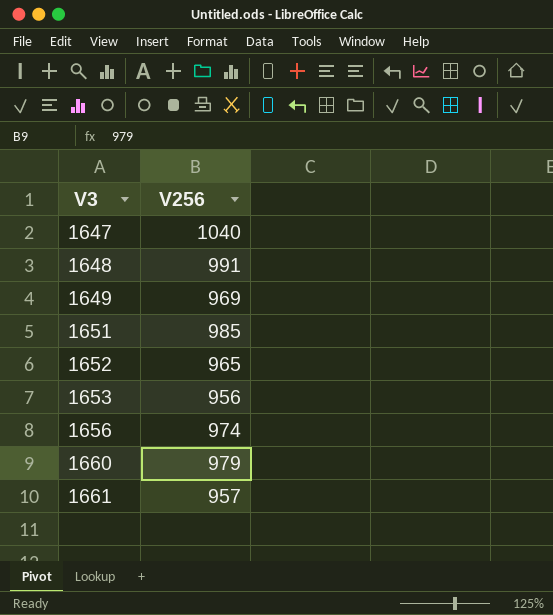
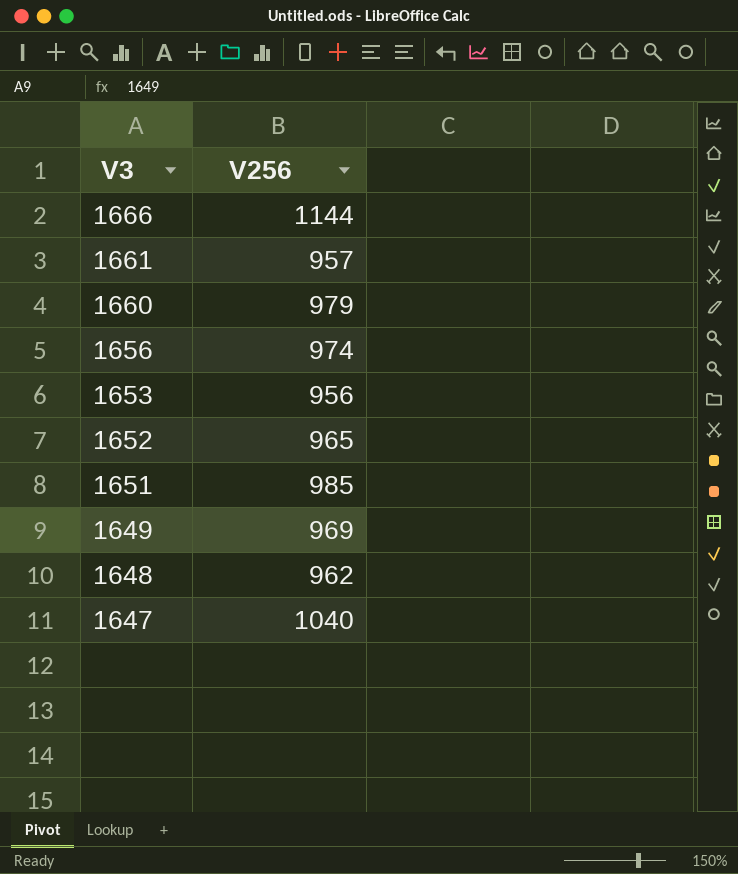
row order: V3 ascending -> V3 descending
row 1666: none -> 1144
1648 | V256: 991 -> 962

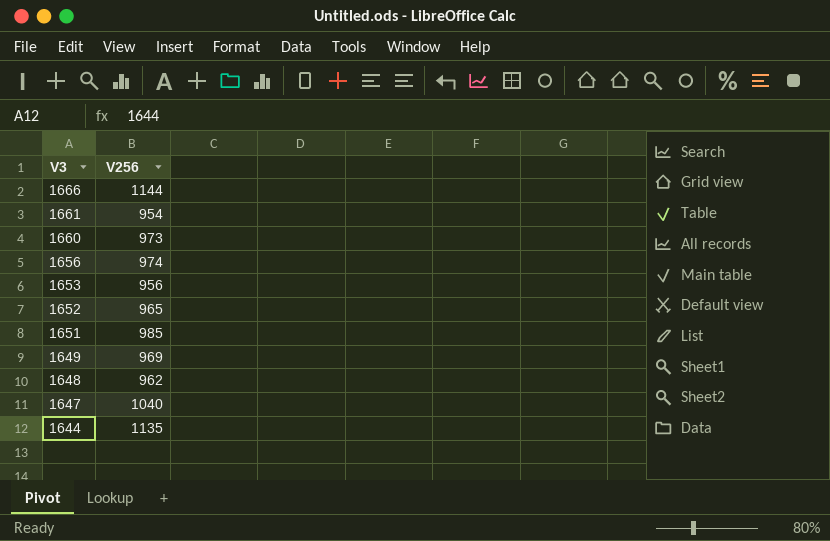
1661 | V256: 957 -> 954
1660 | V256: 979 -> 973
row 1644: none -> 1135

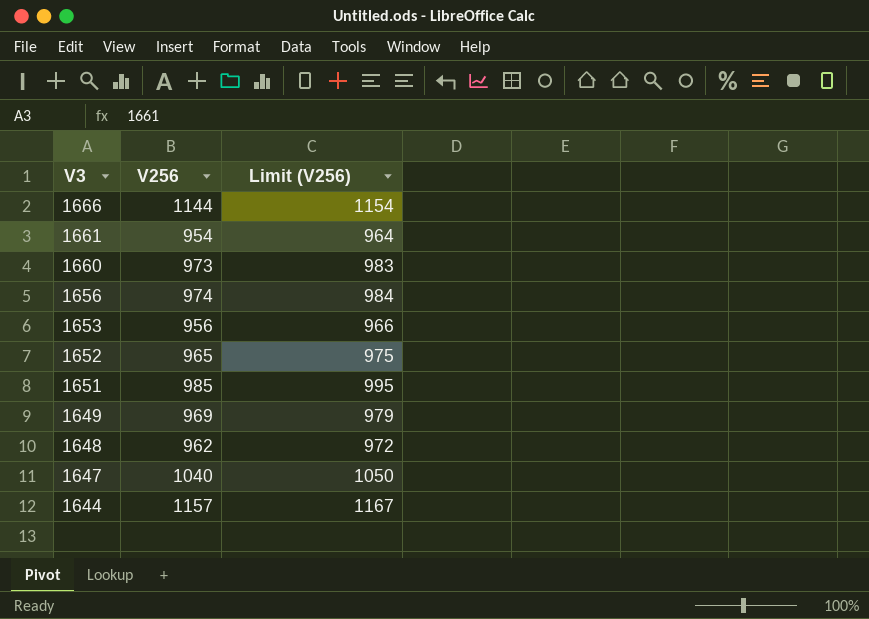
column Limit (V256) | formula: none -> [V256] + 10
1644 | V256: 1135 -> 1157

